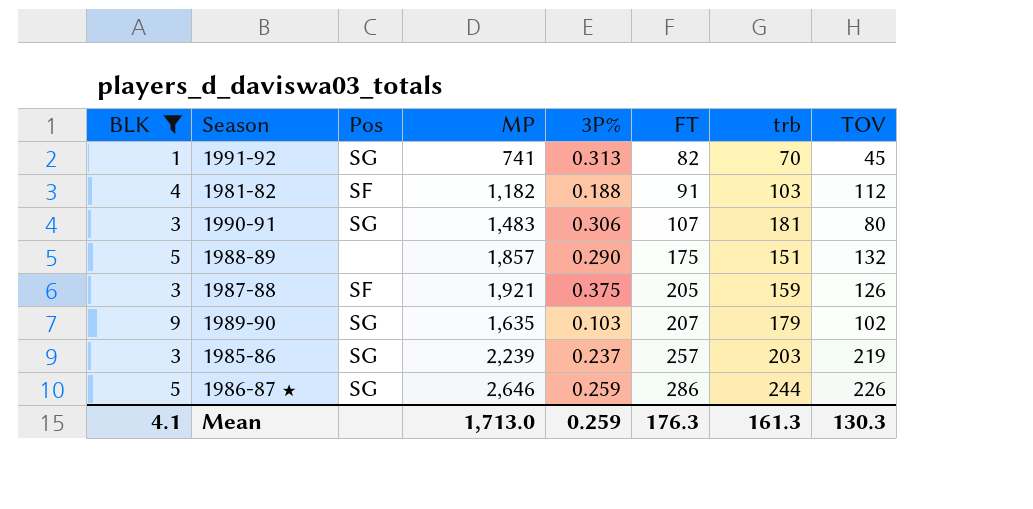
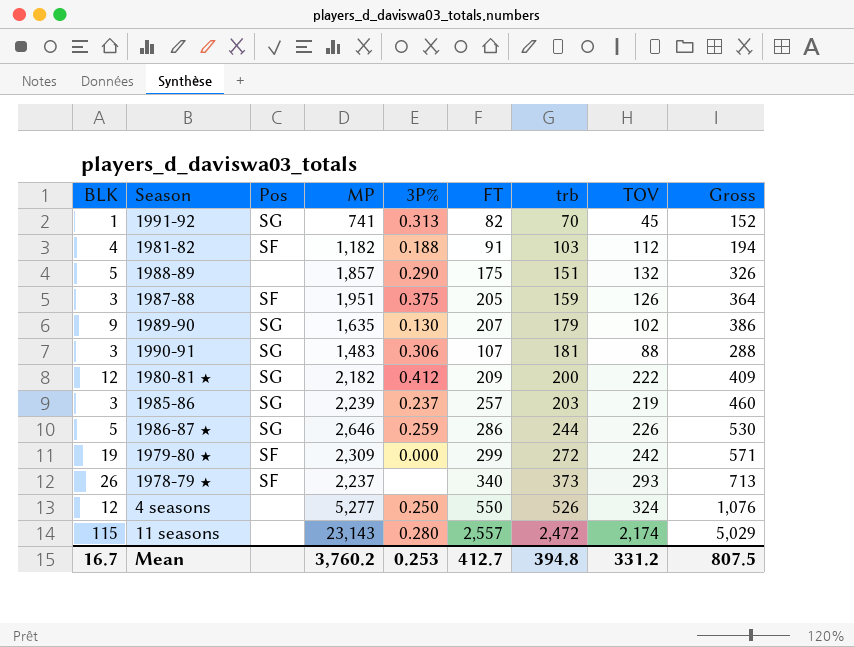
filter: BLK <= 9 -> none
row order: FT ascending -> trb ascending
column Gross | formula: none -> [FT] + [trb]
1987-88 | MP: 1,921 -> 1,951
1989-90 | 3P%: 0.103 -> 0.130
1990-91 | TOV: 80 -> 88
Mean | BLK: 4.1 -> 16.7
Mean | MP: 1,713.0 -> 3,760.2
Mean | 3P%: 0.259 -> 0.253
Mean | FT: 176.3 -> 412.7
Mean | trb: 161.3 -> 394.8
Mean | TOV: 130.3 -> 331.2

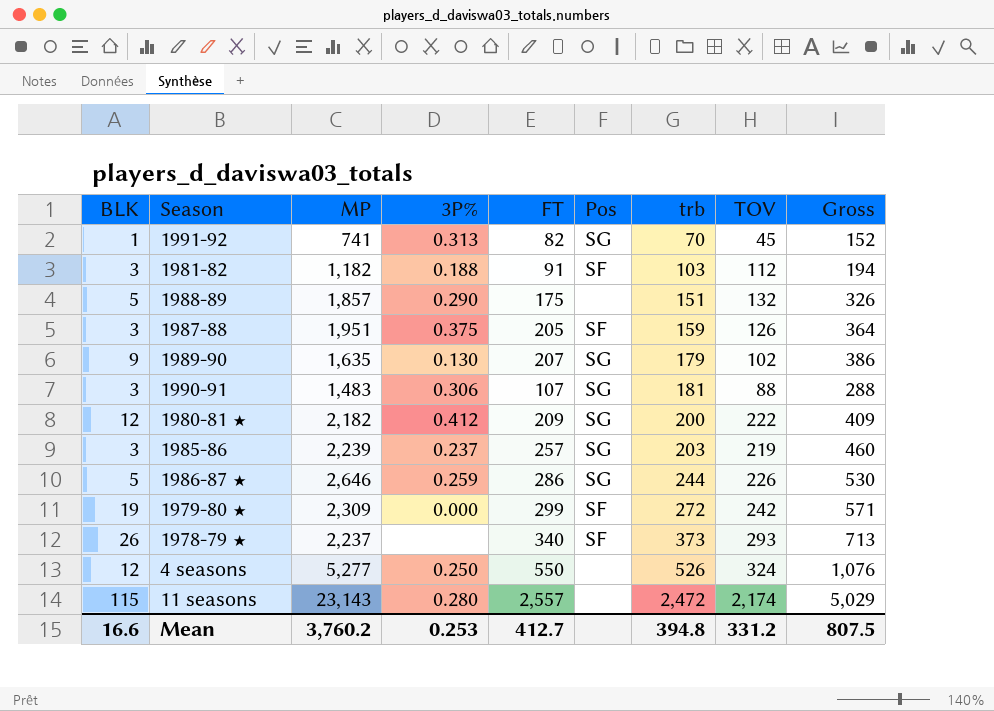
column Pos | position: 3 -> 6
1981-82 | BLK: 4 -> 3
Mean | BLK: 16.7 -> 16.6

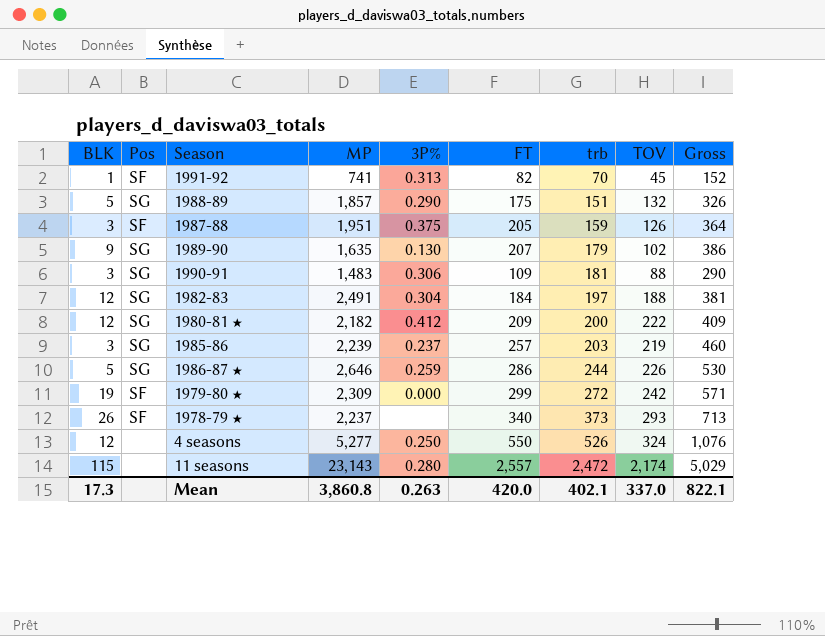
column Pos | position: 6 -> 2
row 1981-82: 3 | 1,182 | 0.188 | 91 | SF | 103 | 112 | 194 -> none
1991-92 | Pos: SG -> SF
1988-89 | Pos: none -> SG
1990-91 | FT: 107 -> 109
1990-91 | Gross: 288 -> 290
row 1982-83: none -> 12 | SG | 2,491 | 0.304 | 184 | 197 | 188 | 381
Mean | BLK: 16.6 -> 17.3
Mean | MP: 3,760.2 -> 3,860.8
Mean | 3P%: 0.253 -> 0.263
Mean | FT: 412.7 -> 420.0
Mean | trb: 394.8 -> 402.1
Mean | TOV: 331.2 -> 337.0
Mean | Gross: 807.5 -> 822.1

